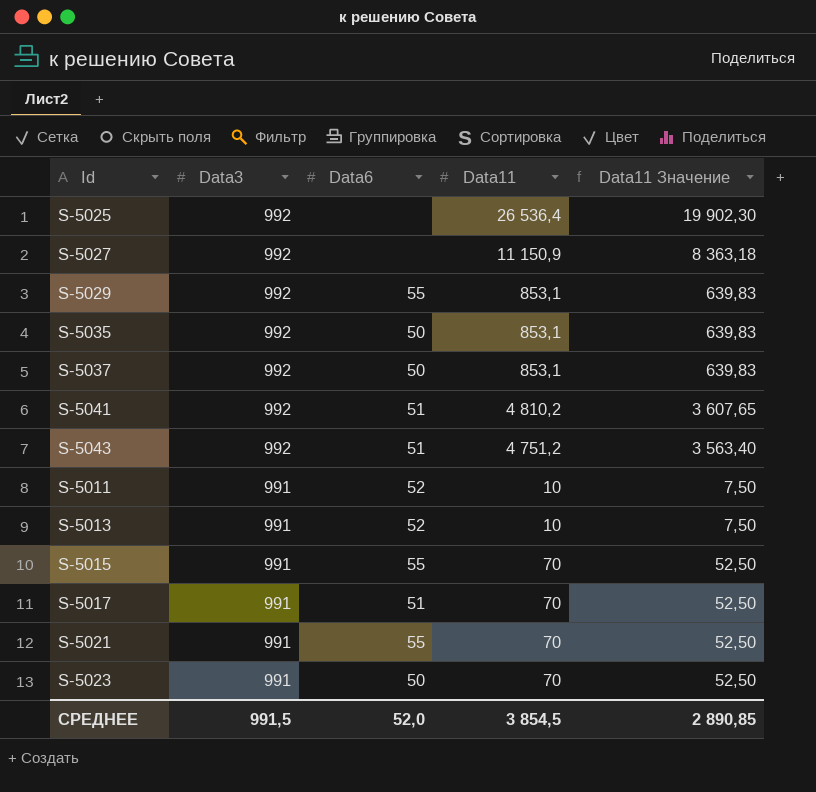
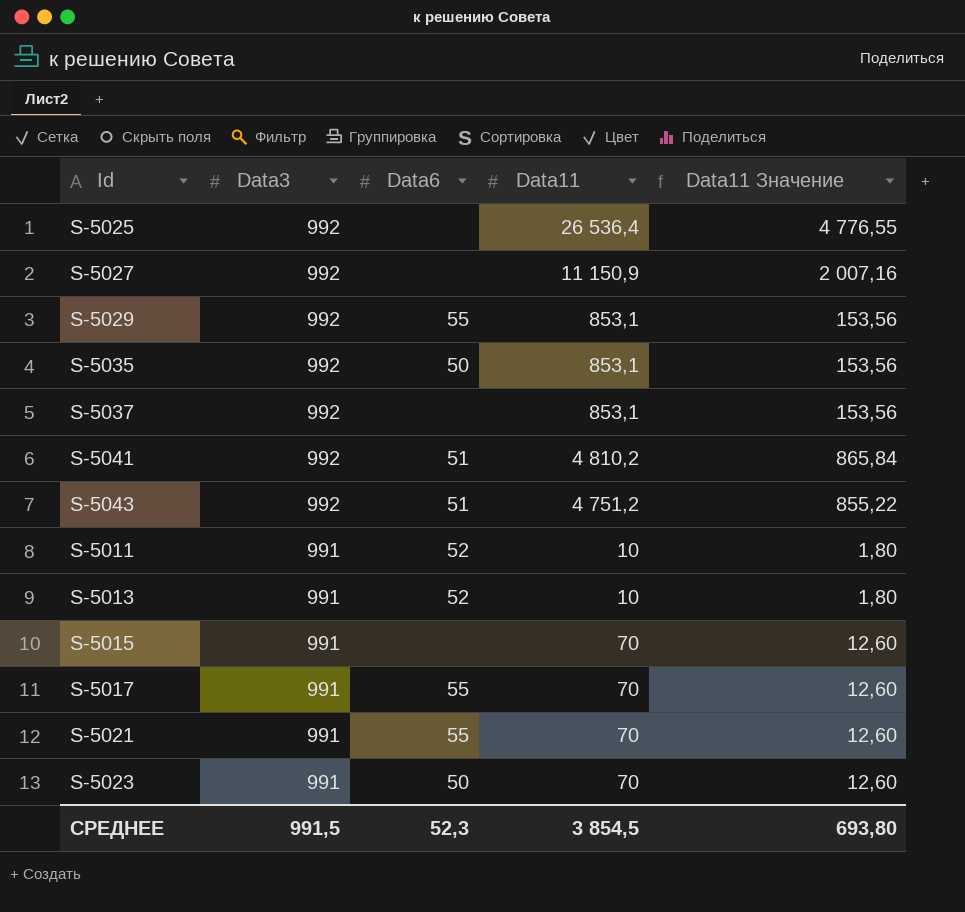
column Data11 Значение | formula: [Data11] * 0,75 -> [Data11] * 0,18
S-5037 | Data6: 50 -> none
S-5015 | Data6: 55 -> none
S-5017 | Data6: 51 -> 55
СРЕДНЕЕ | Data6: 52,0 -> 52,3
СРЕДНЕЕ | Data11 Значение: 2 890,85 -> 693,80

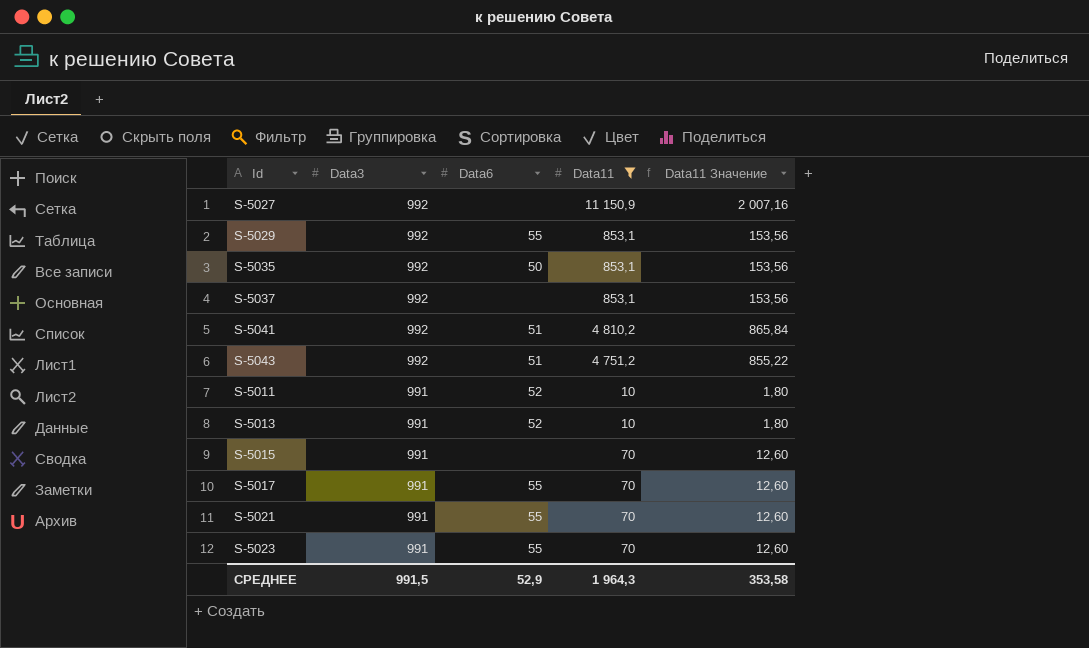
filter: none -> Data11 != 26 536,4
S-5023 | Data6: 50 -> 55
СРЕДНЕЕ | Data6: 52,3 -> 52,9
СРЕДНЕЕ | Data11: 3 854,5 -> 1 964,3
СРЕДНЕЕ | Data11 Значение: 693,80 -> 353,58

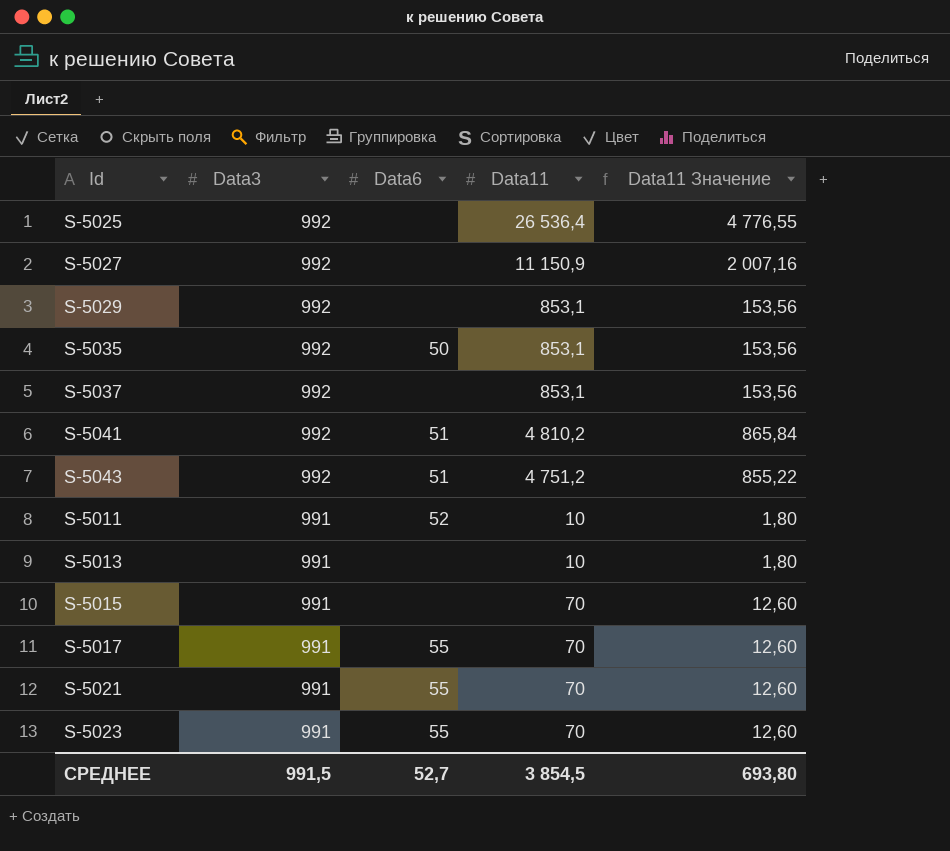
filter: Data11 != 26 536,4 -> none
S-5029 | Data6: 55 -> none
S-5013 | Data6: 52 -> none
СРЕДНЕЕ | Data6: 52,9 -> 52,7
СРЕДНЕЕ | Data11: 1 964,3 -> 3 854,5
СРЕДНЕЕ | Data11 Значение: 353,58 -> 693,80

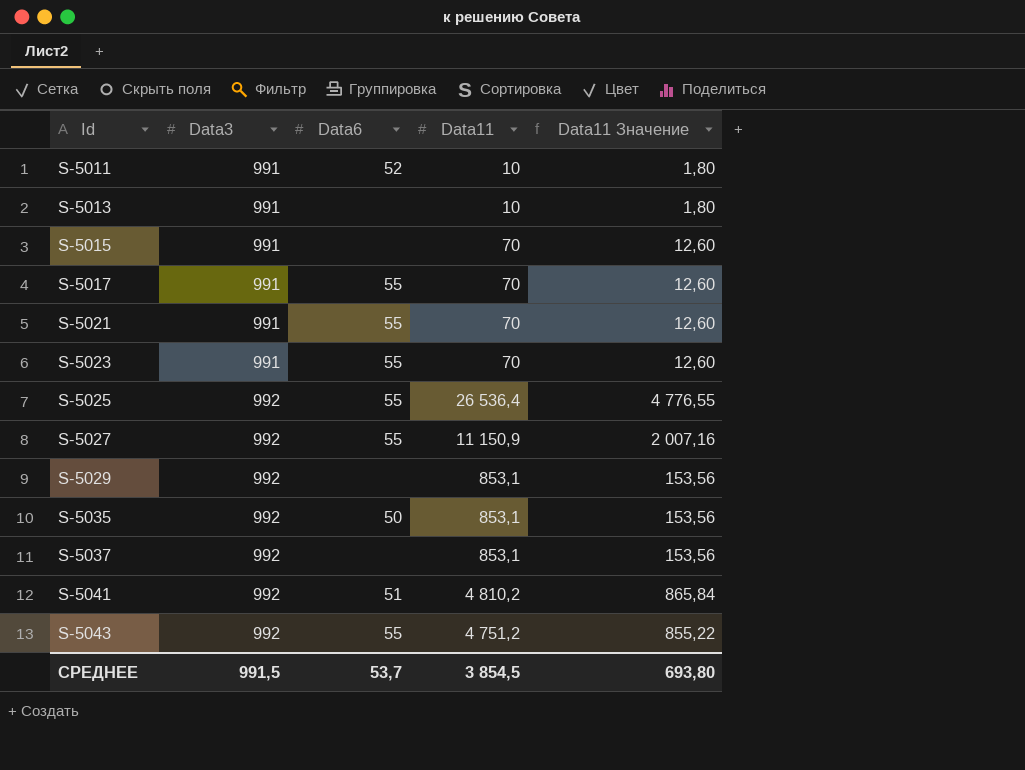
row order: Data3 descending -> Id ascending
S-5025 | Data6: none -> 55
S-5027 | Data6: none -> 55
S-5043 | Data6: 51 -> 55
СРЕДНЕЕ | Data6: 52,7 -> 53,7

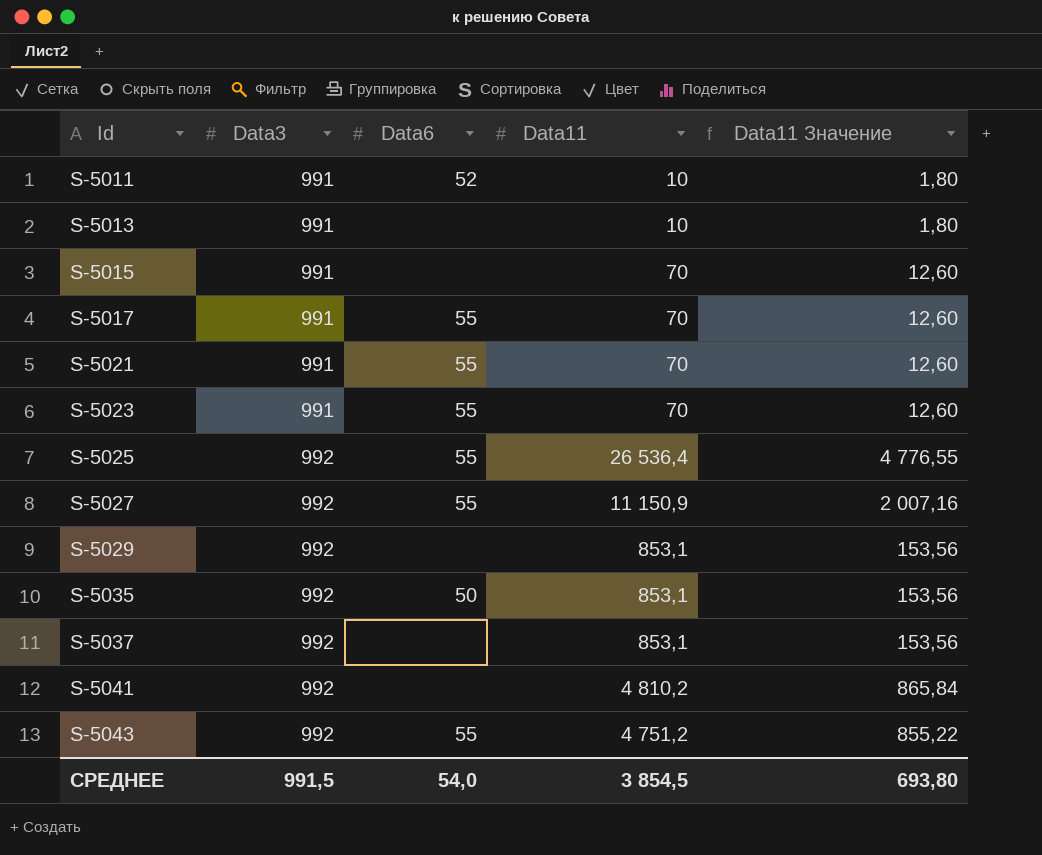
S-5041 | Data6: 51 -> none
СРЕДНЕЕ | Data6: 53,7 -> 54,0

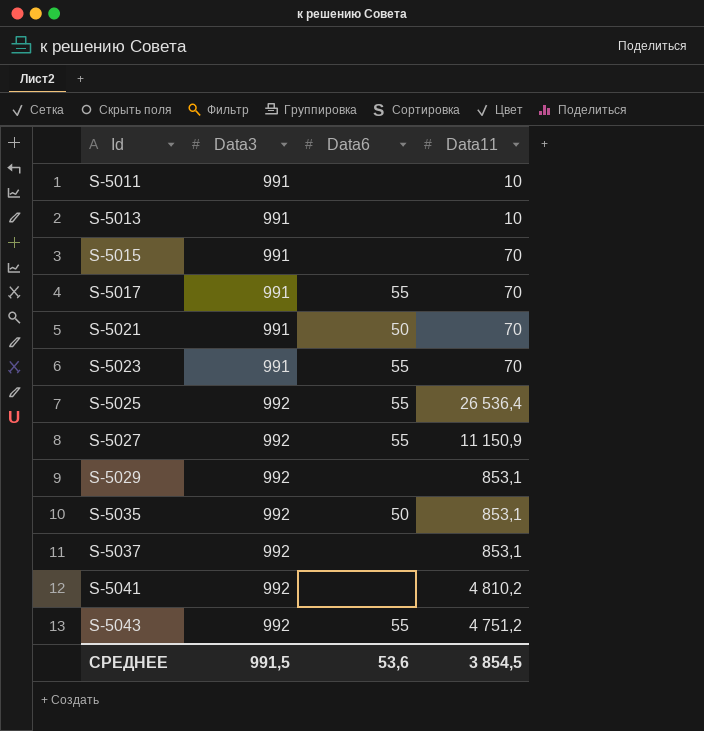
column Data11 Значение | formula: [Data11] * 0,18 -> none
S-5011 | Data6: 52 -> none
S-5021 | Data6: 55 -> 50
СРЕДНЕЕ | Data6: 54,0 -> 53,6

